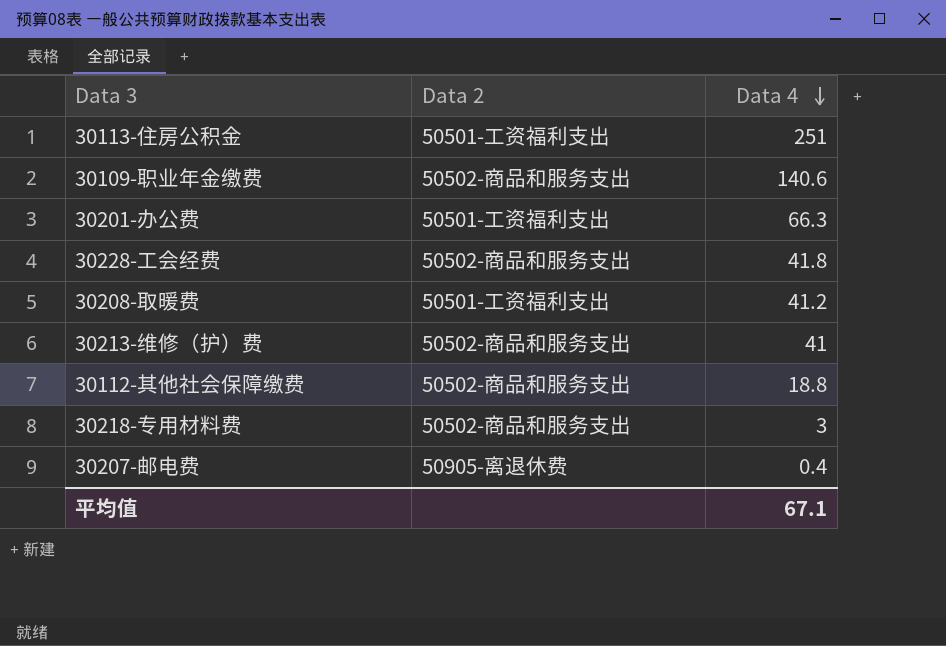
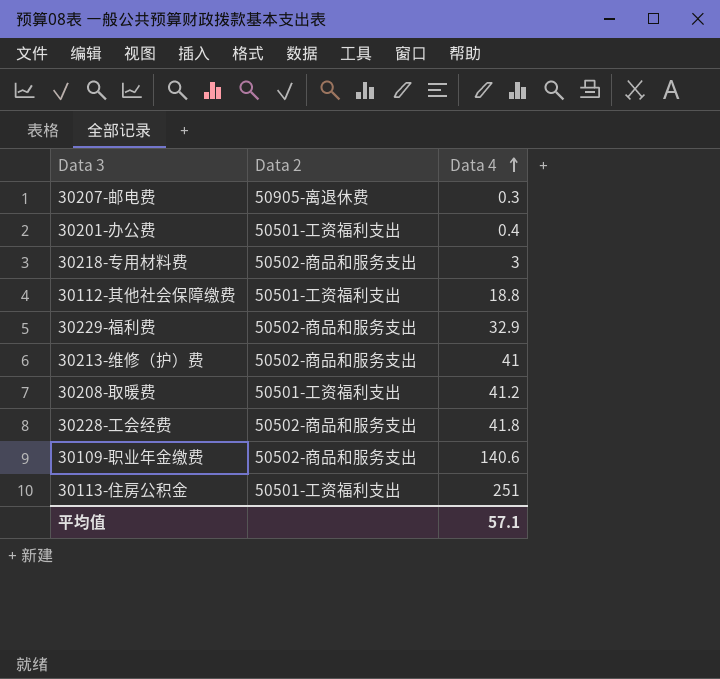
row order: Data 4 descending -> Data 4 ascending
30207-邮电费 | Data 4: 0.4 -> 0.3
30201-办公费 | Data 4: 66.3 -> 0.4
30112-其他社会保障缴费 | Data 2: 50502-商品和服务支出 -> 50501-工资福利支出
row 30229-福利费: none -> 50502-商品和服务支出 | 32.9
平均值 | Data 4: 67.1 -> 57.1

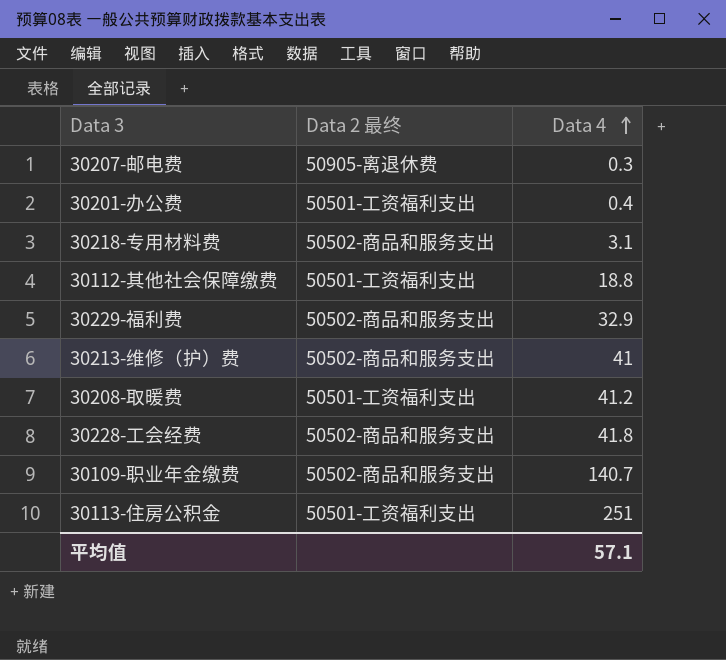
column name: Data 2 -> Data 2 最终
30218-专用材料费 | Data 4: 3 -> 3.1
30109-职业年金缴费 | Data 4: 140.6 -> 140.7

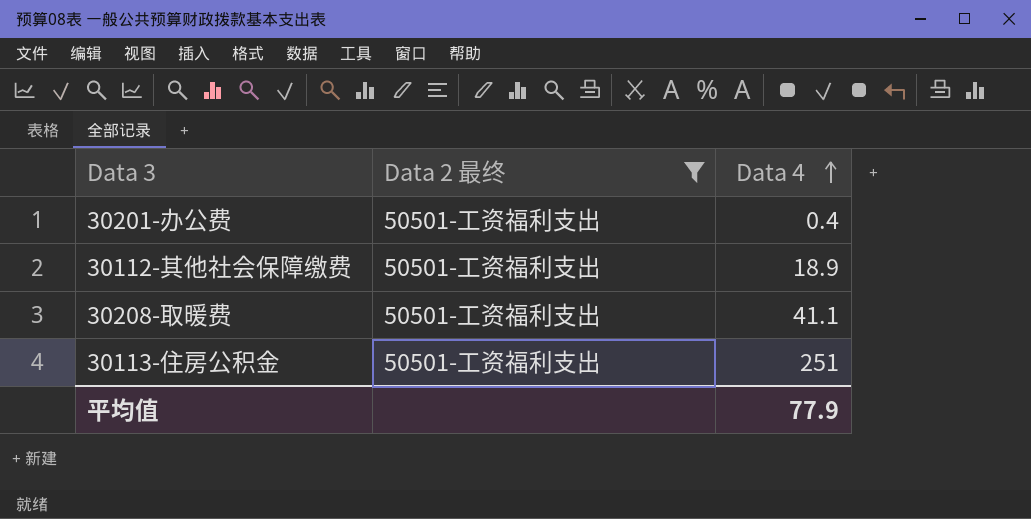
filter: none -> Data 2 最终 = 50501-工资福利支出
30112-其他社会保障缴费 | Data 4: 18.8 -> 18.9
30208-取暖费 | Data 4: 41.2 -> 41.1
平均值 | Data 4: 57.1 -> 77.9

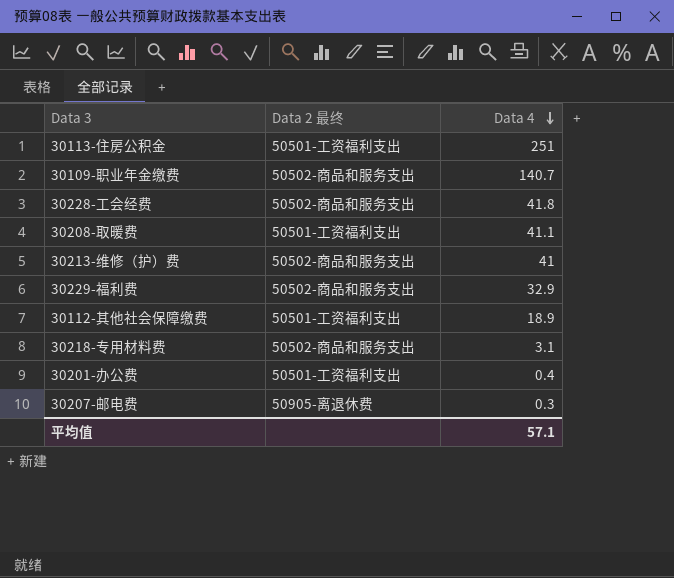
filter: Data 2 最终 = 50501-工资福利支出 -> none
row order: Data 4 ascending -> Data 4 descending
平均值 | Data 4: 77.9 -> 57.1

